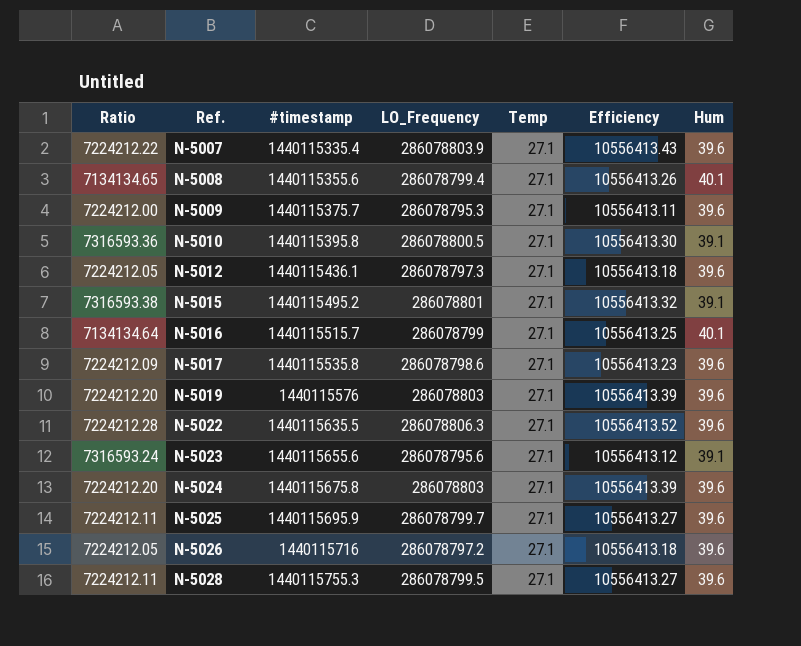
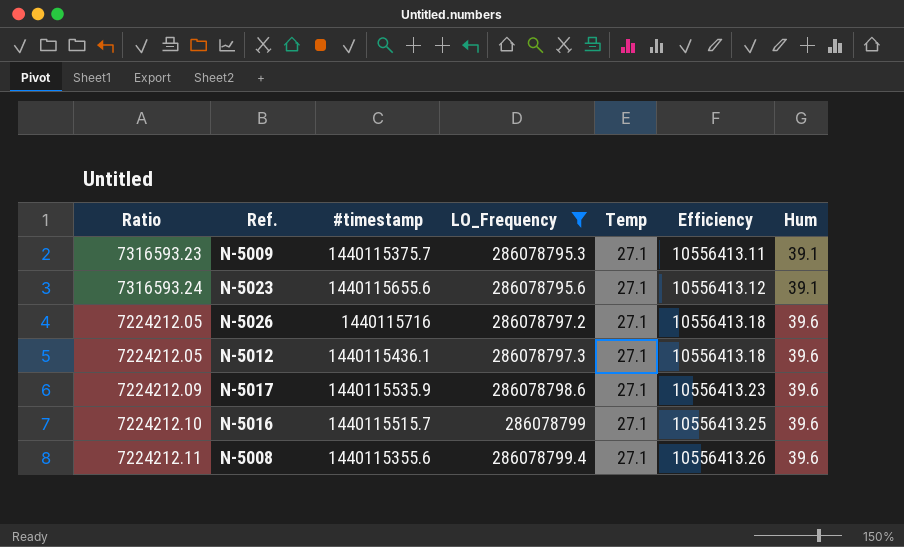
filter: none -> LO_Frequency <= 286078799.4
row order: Ref. ascending -> LO_Frequency ascending
N-5009 | Ratio: 7224212.00 -> 7316593.23
N-5009 | Hum: 39.6 -> 39.1
N-5017 | #timestamp: 1440115535.8 -> 1440115535.9
N-5016 | Ratio: 7134134.64 -> 7224212.10
N-5016 | Hum: 40.1 -> 39.6
N-5008 | Ratio: 7134134.65 -> 7224212.11
N-5008 | Hum: 40.1 -> 39.6

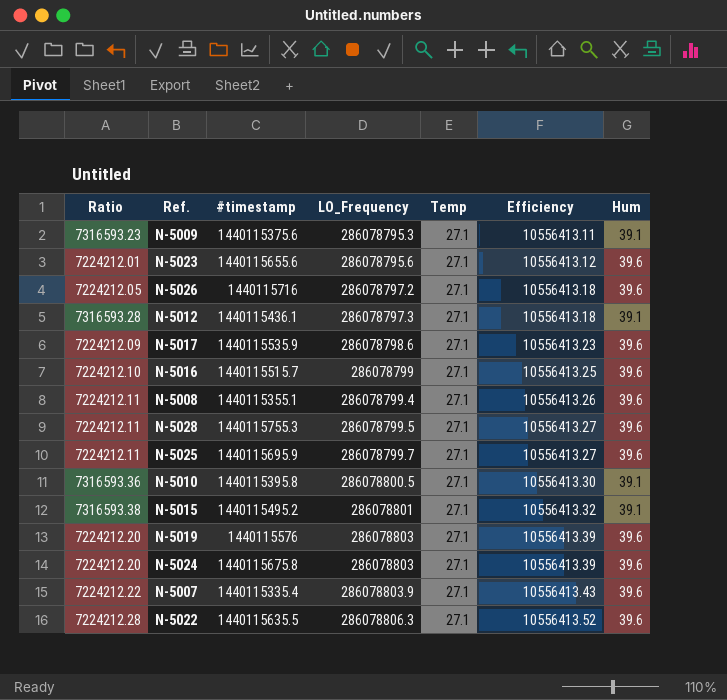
filter: LO_Frequency <= 286078799.4 -> none
N-5009 | #timestamp: 1440115375.7 -> 1440115375.6
N-5023 | Ratio: 7316593.24 -> 7224212.01
N-5023 | Hum: 39.1 -> 39.6
N-5012 | Ratio: 7224212.05 -> 7316593.28
N-5012 | Hum: 39.6 -> 39.1
N-5008 | #timestamp: 1440115355.6 -> 1440115355.1

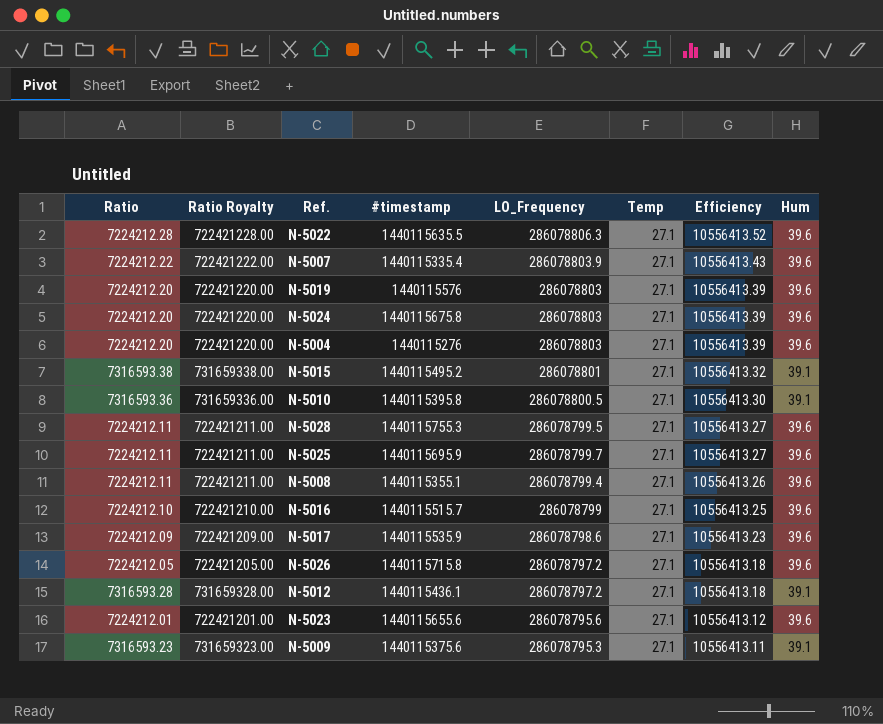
row order: LO_Frequency ascending -> Efficiency descending
column Ratio Royalty | formula: none -> [Ratio] * 100
row N-5004: none -> 7224212.20 | 722421220.00 | 1440115276 | 286078803 | 27.1 | 10556413.39 | 39.6
N-5026 | #timestamp: 1440115716 -> 1440115715.8
N-5012 | LO_Frequency: 286078797.3 -> 286078797.2

